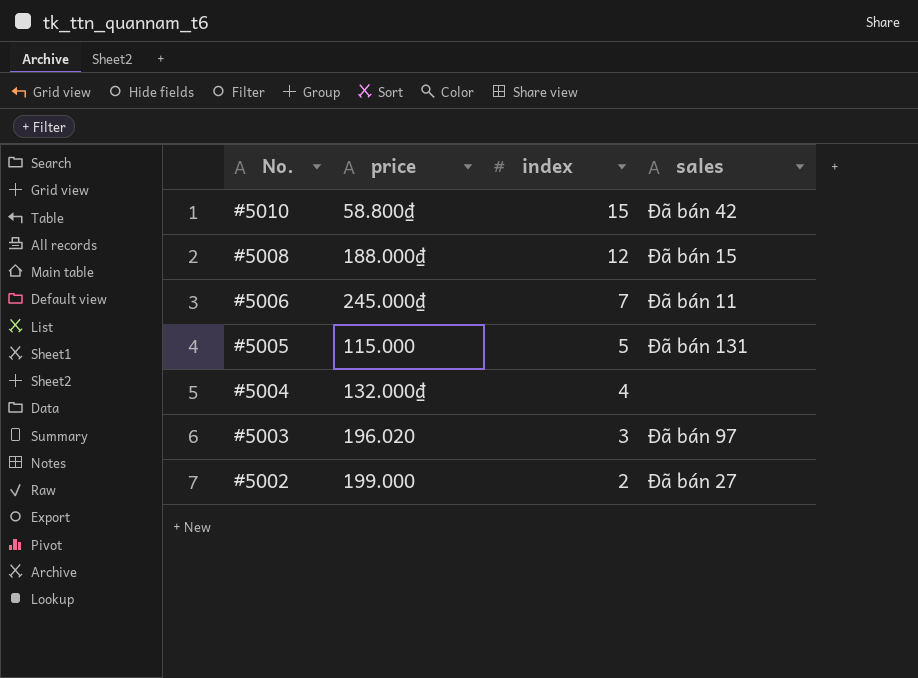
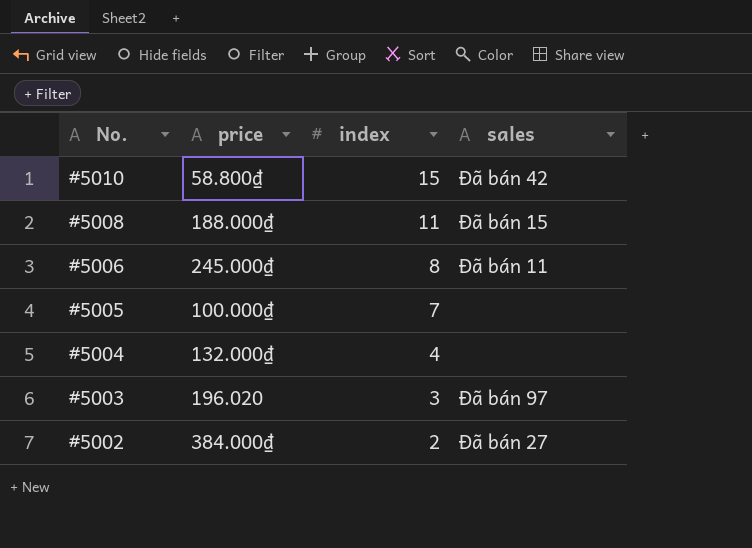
#5008 | index: 12 -> 11
#5006 | index: 7 -> 8
#5005 | price: 115.000 -> 100.000₫
#5005 | index: 5 -> 7
#5005 | sales: Đã bán 131 -> none
#5002 | price: 199.000 -> 384.000₫

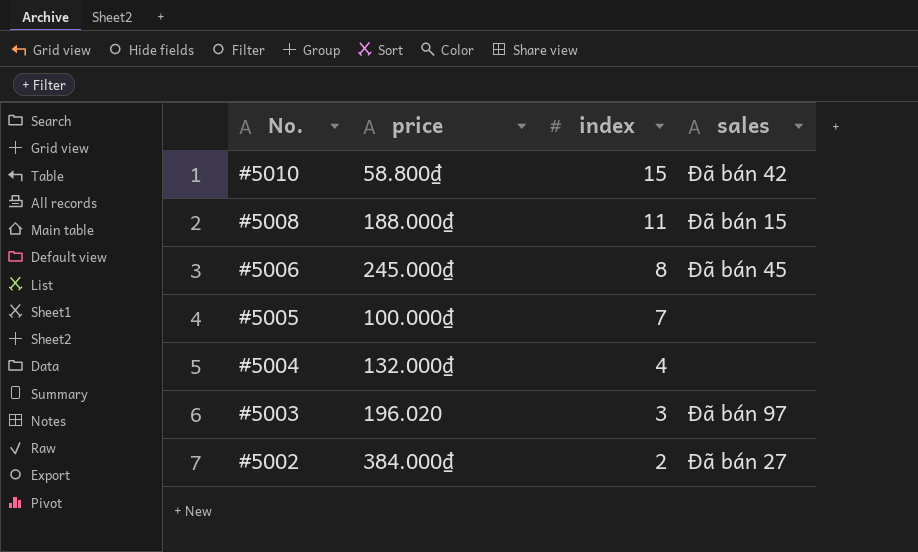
#5006 | sales: Đã bán 11 -> Đã bán 45

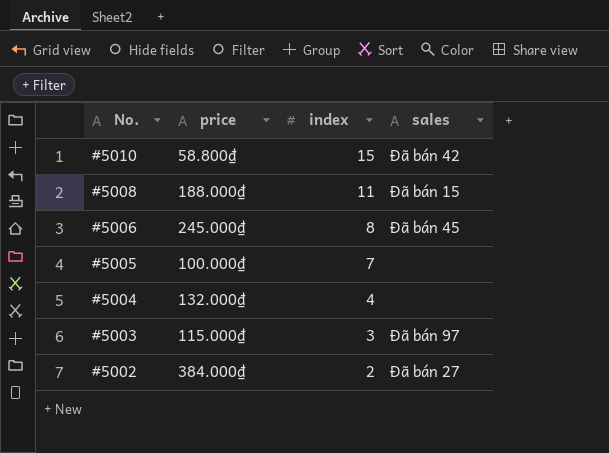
#5003 | price: 196.020 -> 115.000₫

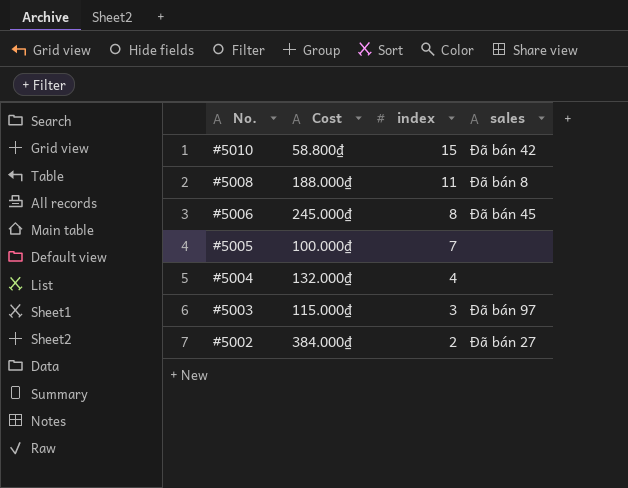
column name: price -> Cost
#5008 | sales: Đã bán 15 -> Đã bán 8

